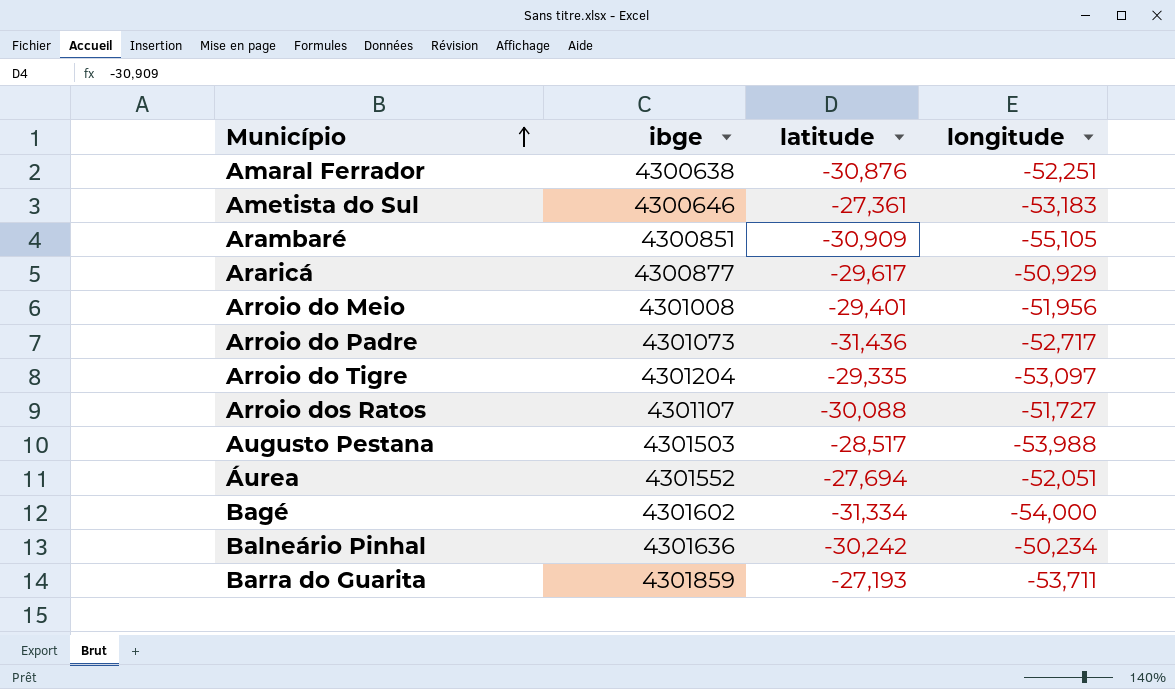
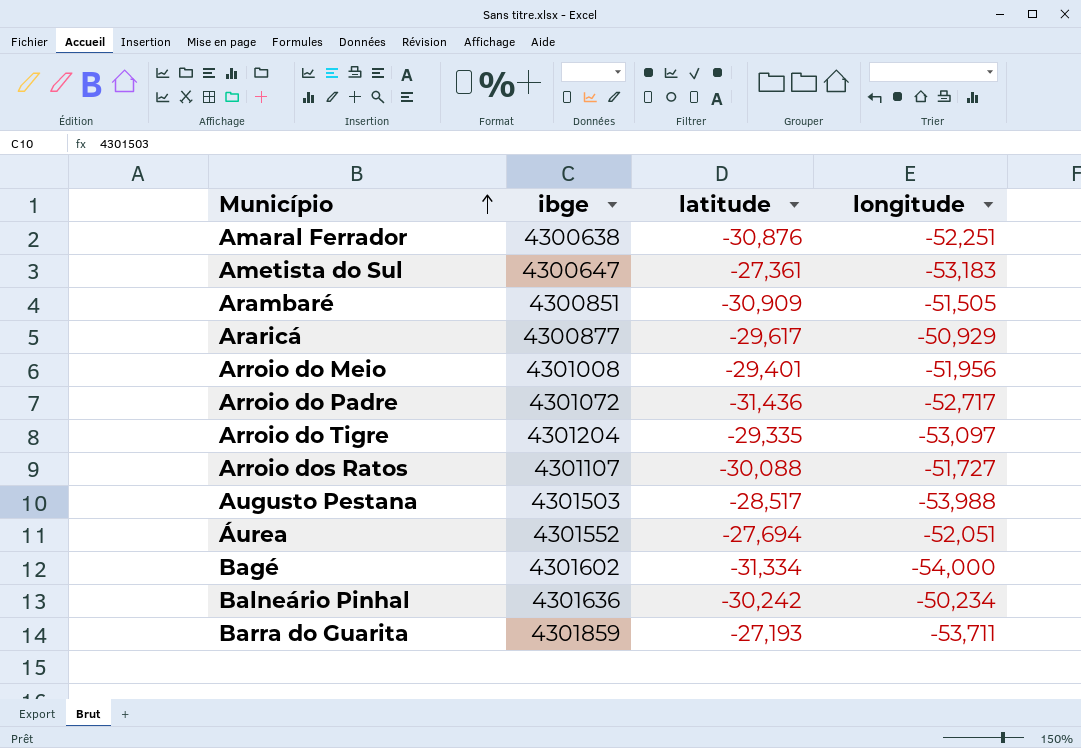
Ametista do Sul | ibge: 4300646 -> 4300647
Arambaré | longitude: -55,105 -> -51,505
Arroio do Padre | ibge: 4301073 -> 4301072

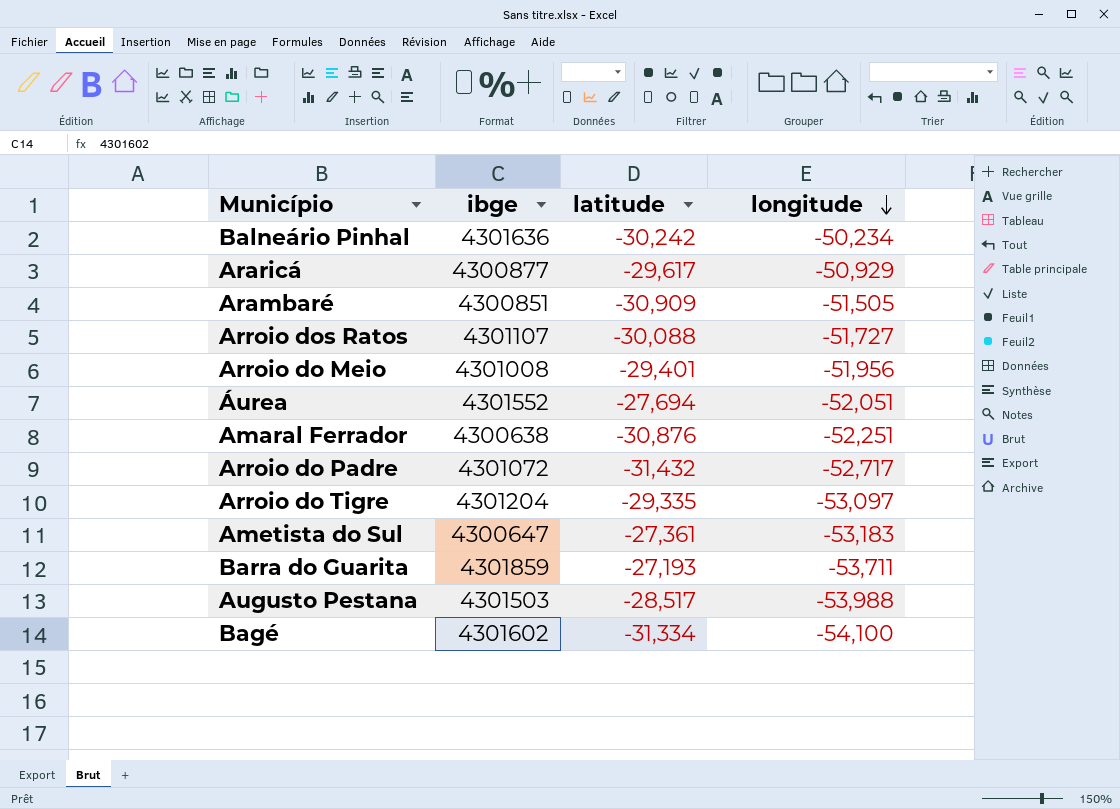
row order: Município ascending -> longitude descending
Arroio do Padre | latitude: -31,436 -> -31,432
Bagé | longitude: -54,000 -> -54,100

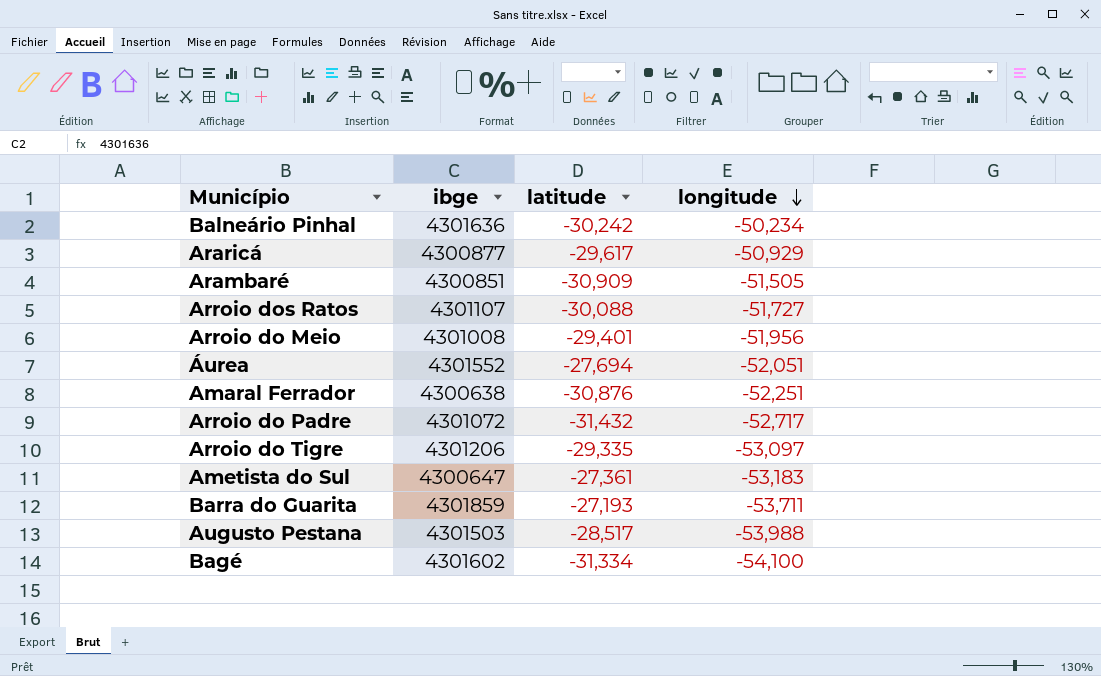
Arroio do Tigre | ibge: 4301204 -> 4301206

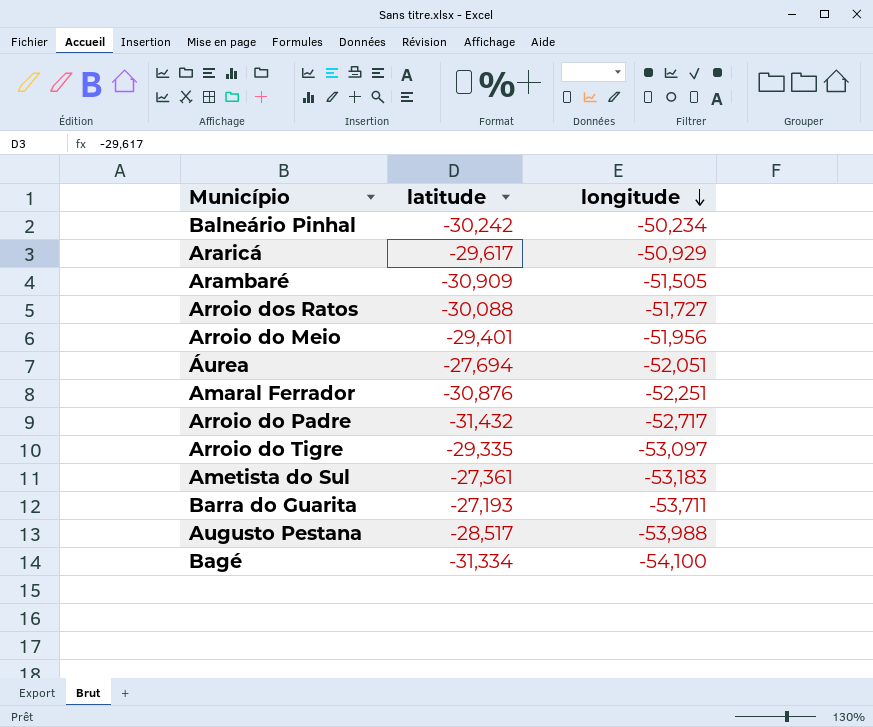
column ibge | position: 2 -> none

